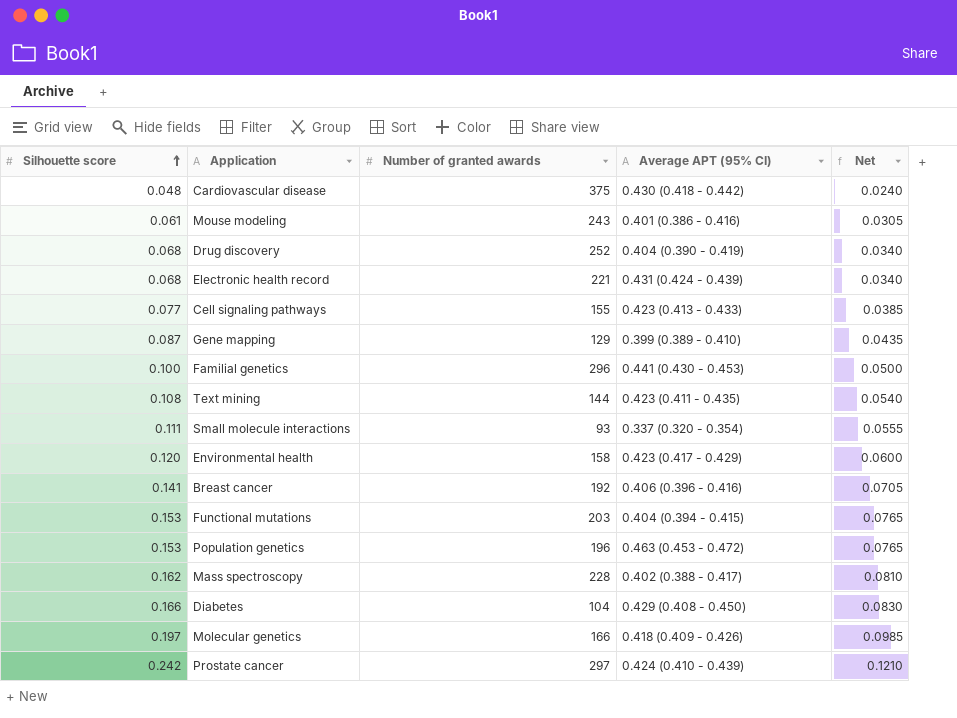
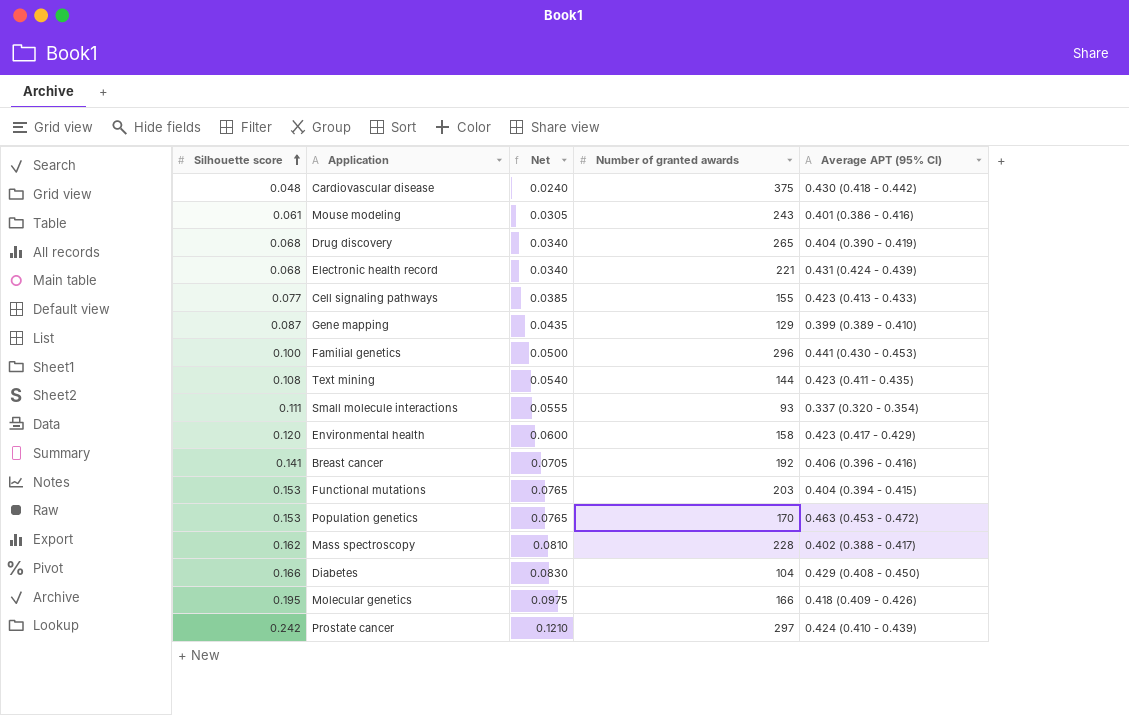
column Net | position: 5 -> 3
Drug discovery | Number of granted awards: 252 -> 265
Population genetics | Number of granted awards: 196 -> 170
Molecular genetics | Silhouette score: 0.197 -> 0.195
Molecular genetics | Net: 0.0985 -> 0.0975

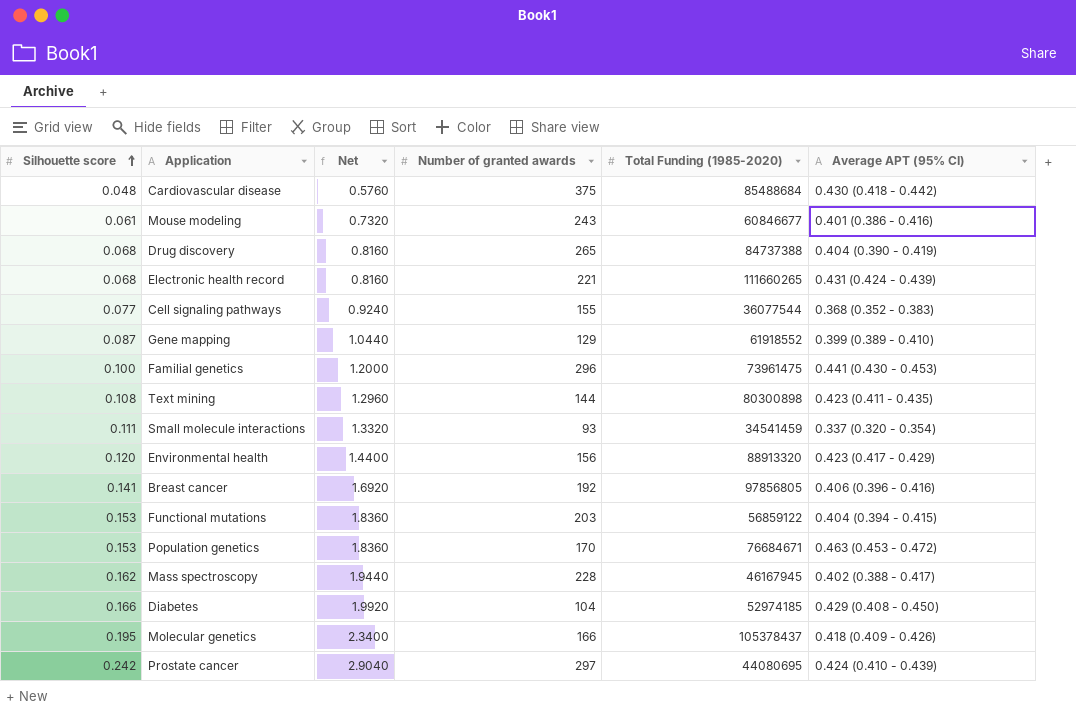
column Net | formula: [Silhouette score] * 0.5 -> [Silhouette score] * 12
column Total Funding (1985-2020) | position: none -> 5
Cell signaling pathways | Average APT (95% CI): 0.423 (0.413 - 0.433) -> 0.368 (0.352 - 0.383)
Environmental health | Number of granted awards: 158 -> 156

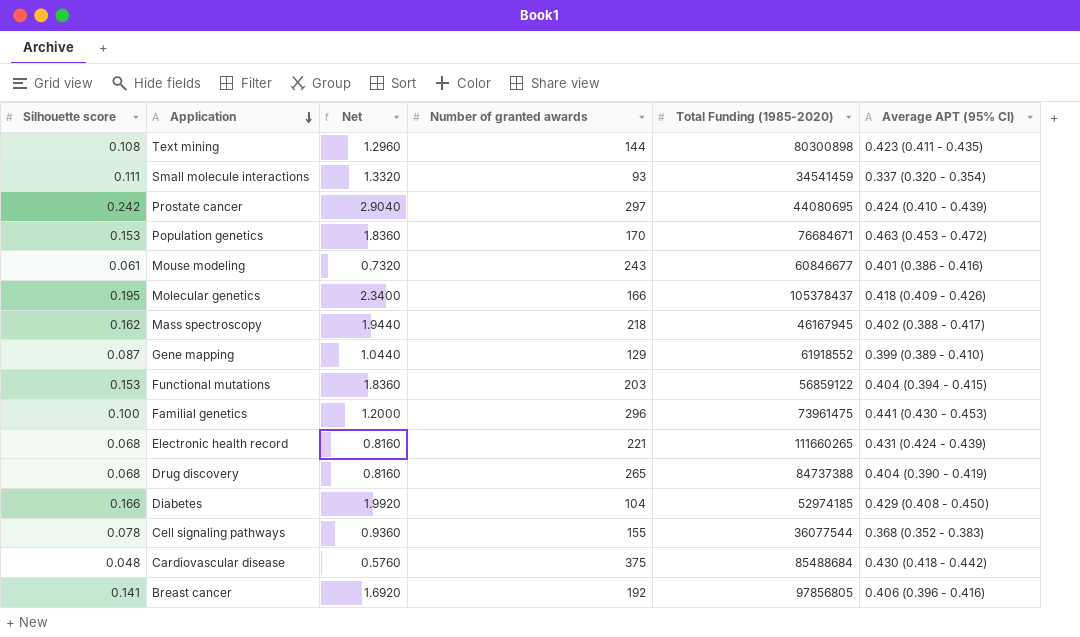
row order: Silhouette score ascending -> Application descending
row Environmental health: 0.120 | 1.4400 | 156 | 88913320 | 0.423 (0.417 - 0.429) -> none
Mass spectroscopy | Number of granted awards: 228 -> 218
Cell signaling pathways | Silhouette score: 0.077 -> 0.078
Cell signaling pathways | Net: 0.9240 -> 0.9360

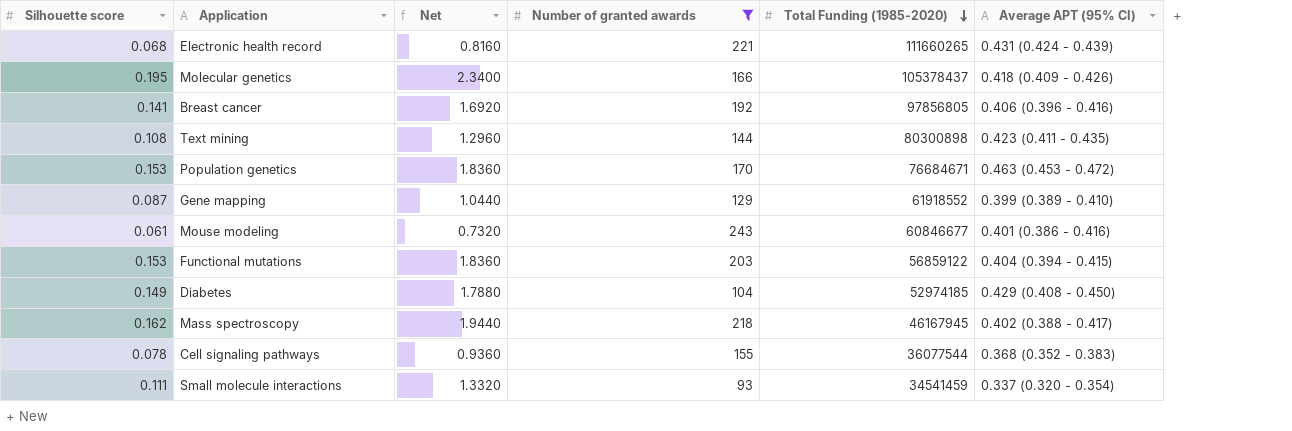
filter: none -> Number of granted awards <= 243
row order: Application descending -> Total Funding (1985-2020) descending
Diabetes | Silhouette score: 0.166 -> 0.149
Diabetes | Net: 1.9920 -> 1.7880

